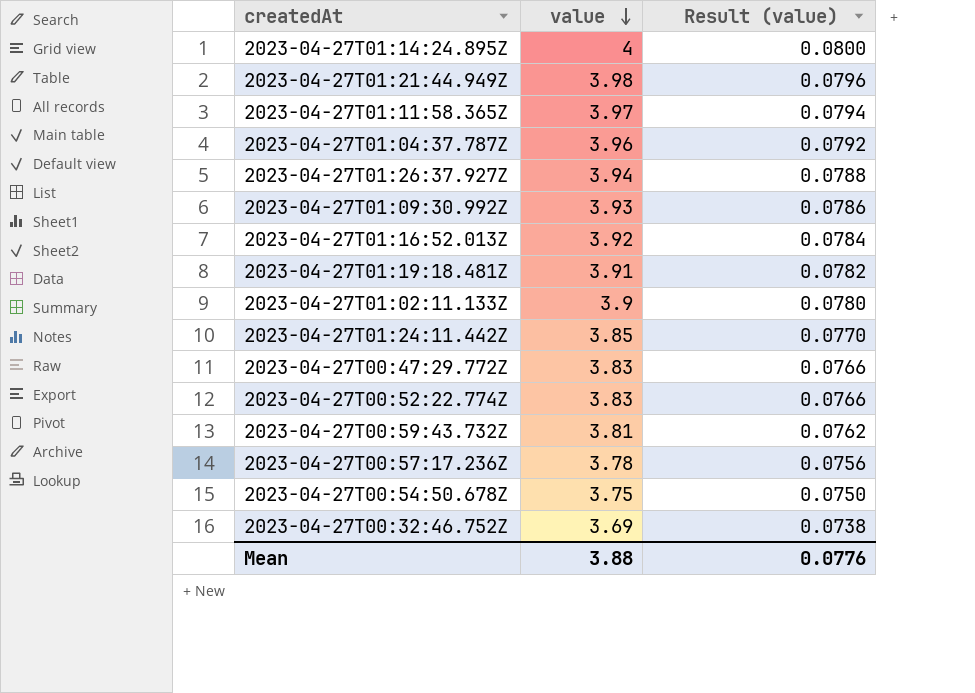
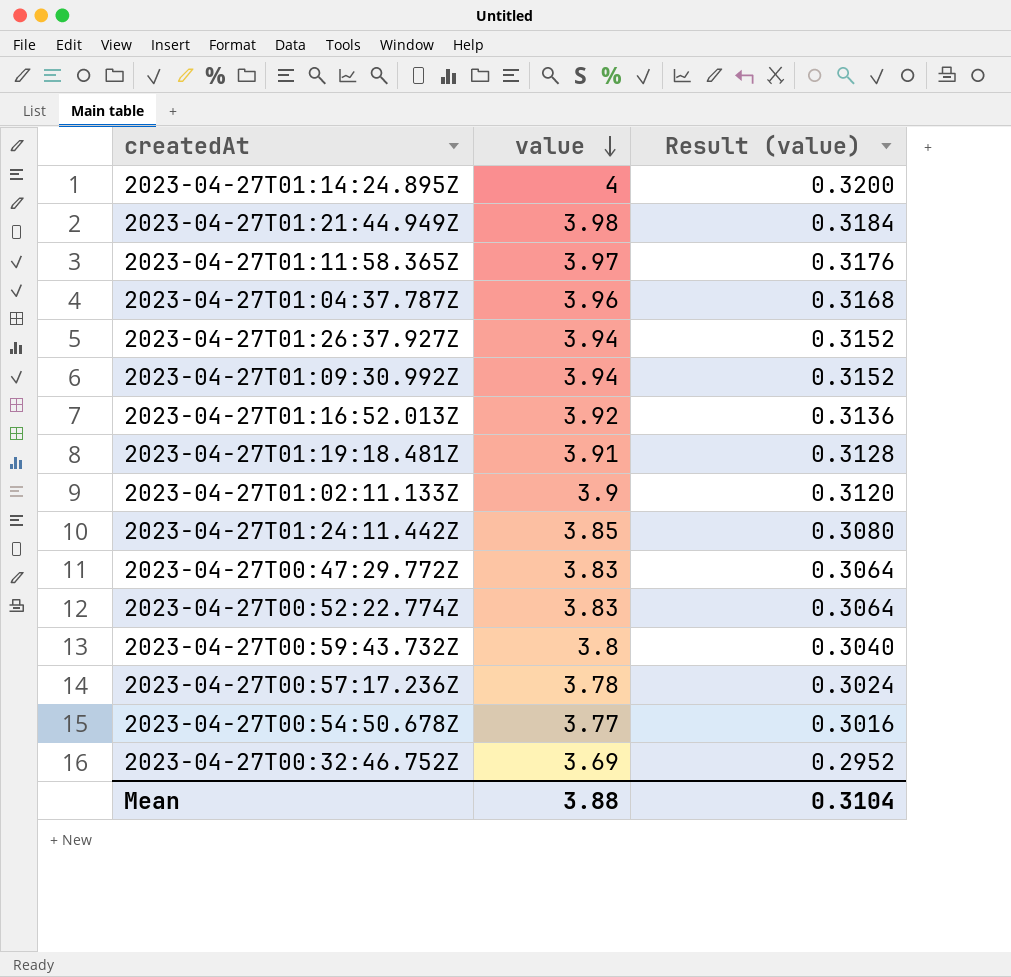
column Result (value) | formula: [value] * 0.02 -> [value] * 0.08
2023-04-27T01:09:30.992Z | value: 3.93 -> 3.94
2023-04-27T00:59:43.732Z | value: 3.81 -> 3.8
2023-04-27T00:54:50.678Z | value: 3.75 -> 3.77
Mean | Result (value): 0.0776 -> 0.3104

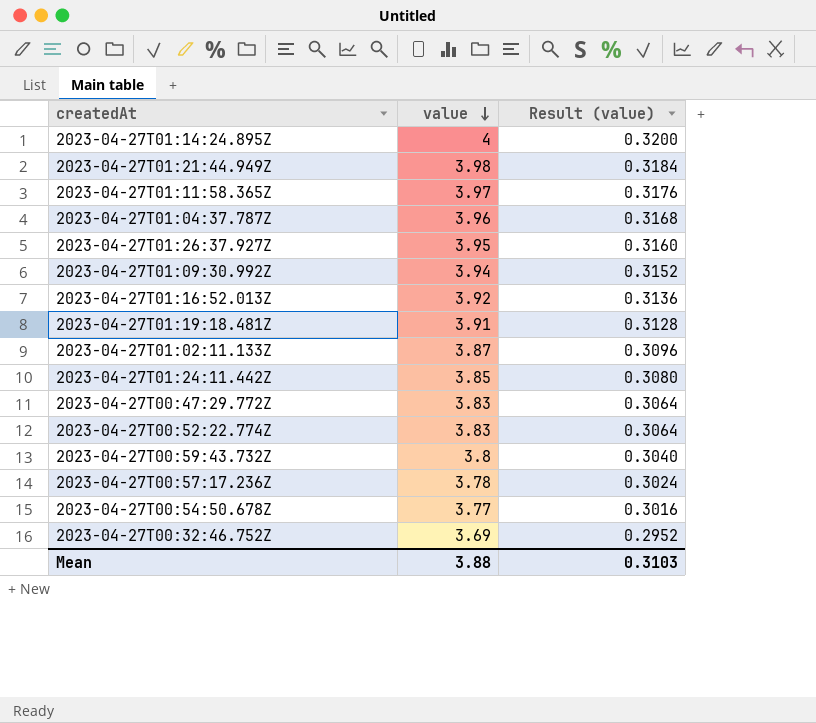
2023-04-27T01:26:37.927Z | value: 3.94 -> 3.95
2023-04-27T01:26:37.927Z | Result (value): 0.3152 -> 0.3160
2023-04-27T01:02:11.133Z | value: 3.9 -> 3.87
2023-04-27T01:02:11.133Z | Result (value): 0.3120 -> 0.3096
Mean | Result (value): 0.3104 -> 0.3103

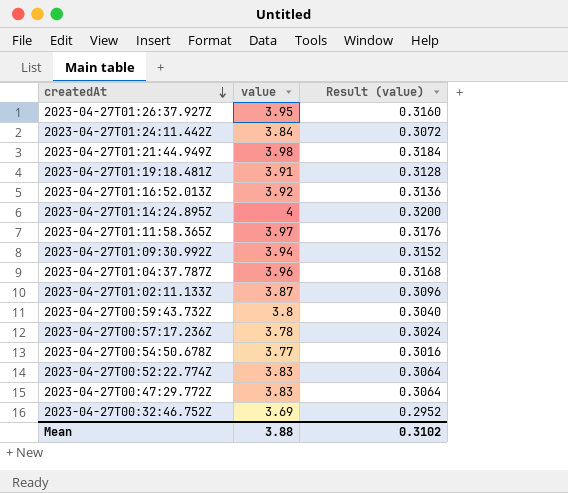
row order: value descending -> createdAt descending
2023-04-27T01:24:11.442Z | value: 3.85 -> 3.84
2023-04-27T01:24:11.442Z | Result (value): 0.3080 -> 0.3072
Mean | Result (value): 0.3103 -> 0.3102

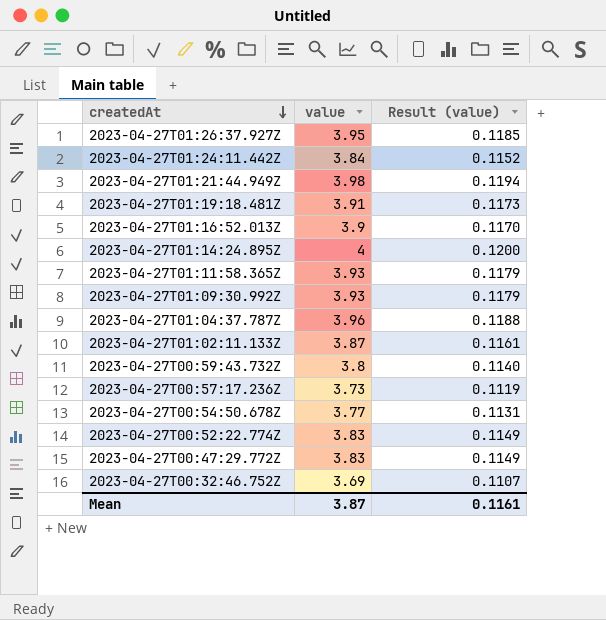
column Result (value) | formula: [value] * 0.08 -> [value] * 0.03
2023-04-27T01:16:52.013Z | value: 3.92 -> 3.9
2023-04-27T01:11:58.365Z | value: 3.97 -> 3.93
2023-04-27T01:09:30.992Z | value: 3.94 -> 3.93
2023-04-27T00:57:17.236Z | value: 3.78 -> 3.73
Mean | value: 3.88 -> 3.87
Mean | Result (value): 0.3102 -> 0.1161

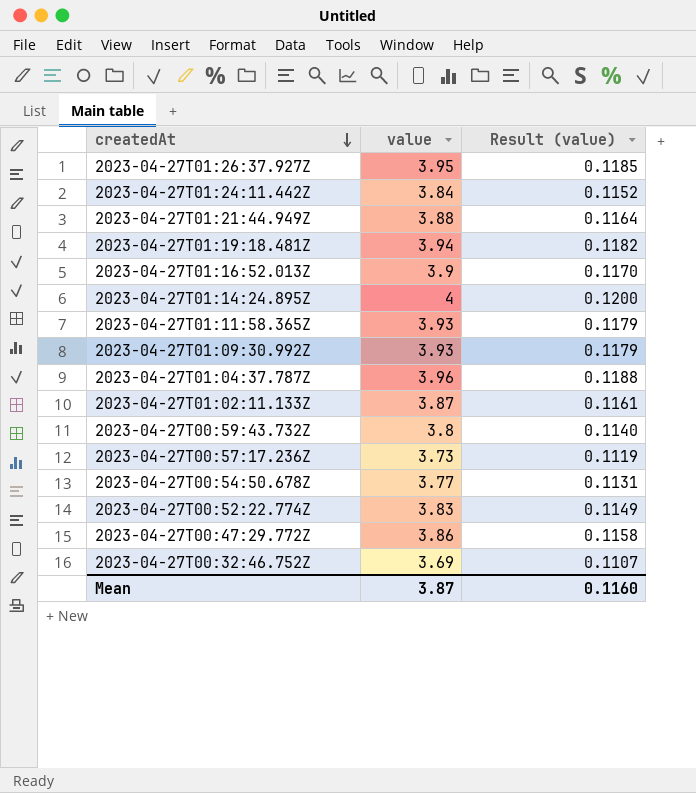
2023-04-27T01:21:44.949Z | value: 3.98 -> 3.88
2023-04-27T01:21:44.949Z | Result (value): 0.1194 -> 0.1164
2023-04-27T01:19:18.481Z | value: 3.91 -> 3.94
2023-04-27T01:19:18.481Z | Result (value): 0.1173 -> 0.1182
2023-04-27T00:47:29.772Z | value: 3.83 -> 3.86
2023-04-27T00:47:29.772Z | Result (value): 0.1149 -> 0.1158
Mean | Result (value): 0.1161 -> 0.1160

